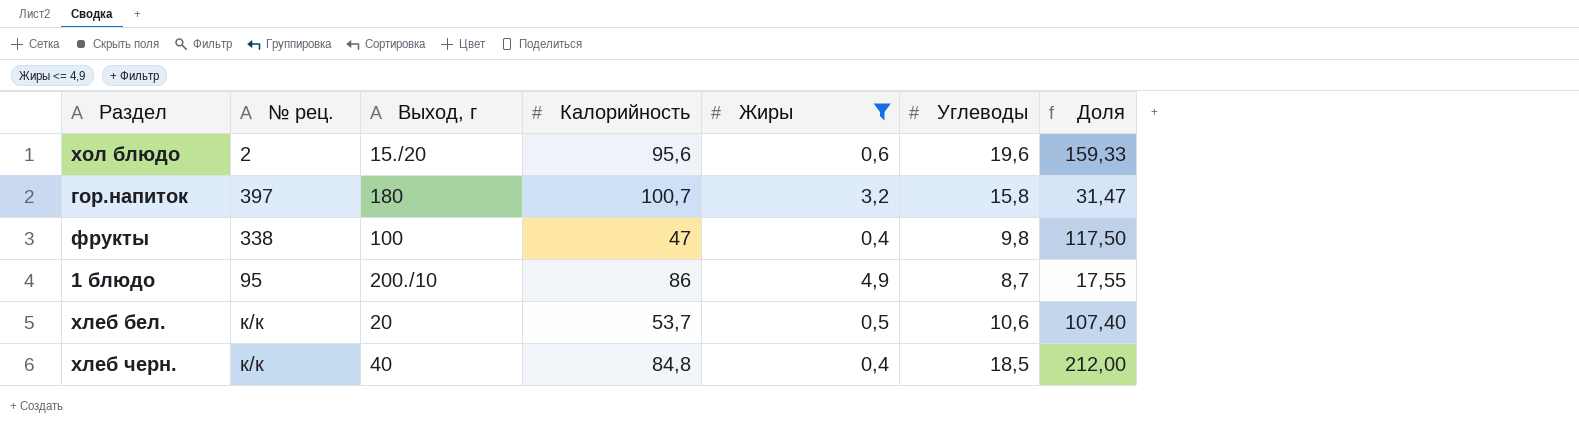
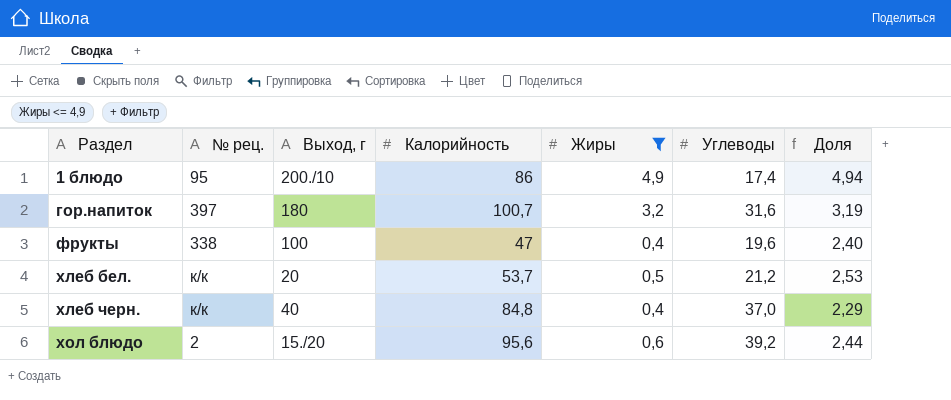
row order: none -> Раздел ascending
column Доля | formula: [Калорийность] / [Жиры] -> [Калорийность] / [Углеводы]
1 блюдо | Углеводы: 8,7 -> 17,4
гор.напиток | Углеводы: 15,8 -> 31,6
фрукты | Углеводы: 9,8 -> 19,6
хлеб бел. | Углеводы: 10,6 -> 21,2
хлеб черн. | Углеводы: 18,5 -> 37,0
хол блюдо | Углеводы: 19,6 -> 39,2

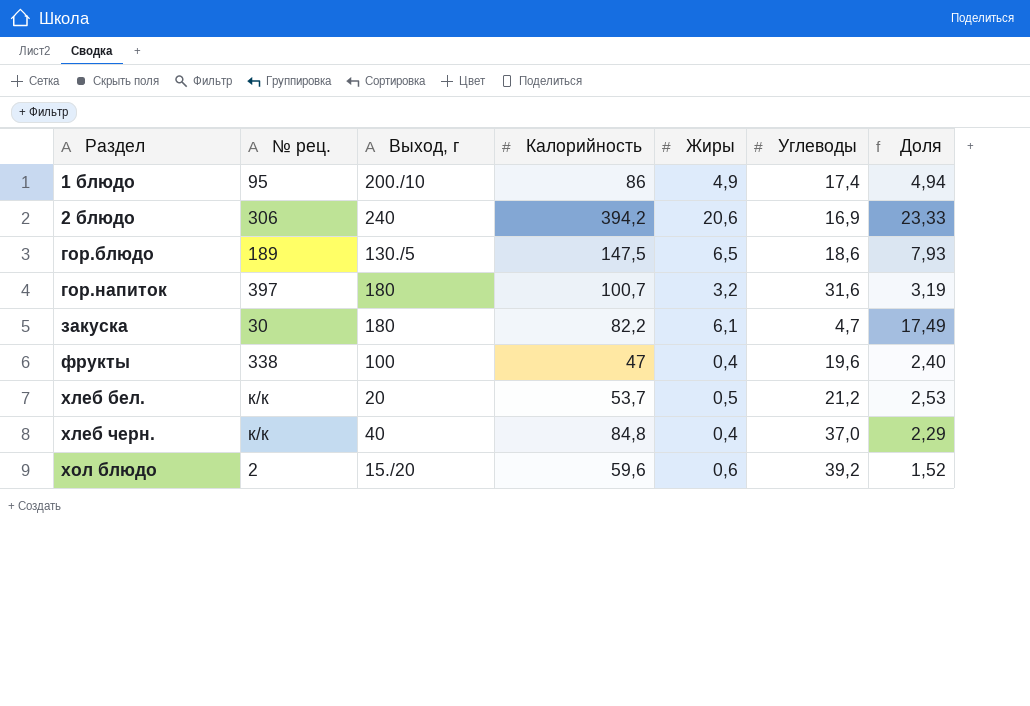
filter: Жиры <= 4,9 -> none
хол блюдо | Калорийность: 95,6 -> 59,6
хол блюдо | Доля: 2,44 -> 1,52

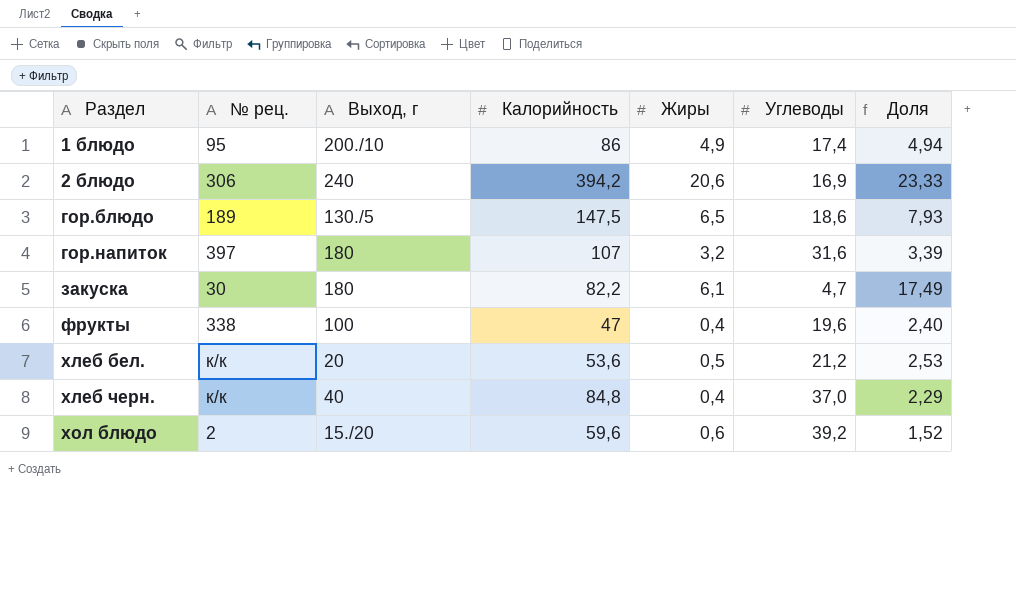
гор.напиток | Калорийность: 100,7 -> 107
гор.напиток | Доля: 3,19 -> 3,39
хлеб бел. | Калорийность: 53,7 -> 53,6

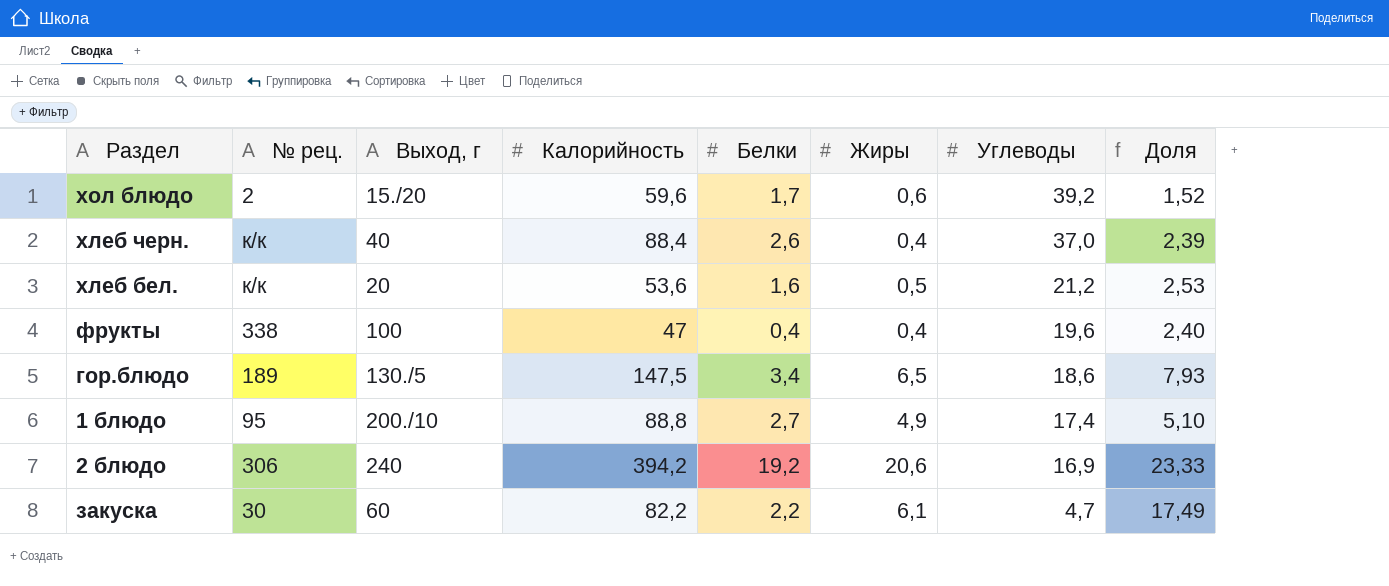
row order: Раздел ascending -> Углеводы descending
column Белки | position: none -> 5
row гор.напиток: 397 | 180 | 107 | 3,2 | 31,6 | 3,39 -> none
хлеб черн. | Калорийность: 84,8 -> 88,4
хлеб черн. | Доля: 2,29 -> 2,39
1 блюдо | Калорийность: 86 -> 88,8
1 блюдо | Доля: 4,94 -> 5,10
закуска | Выход, г: 180 -> 60

